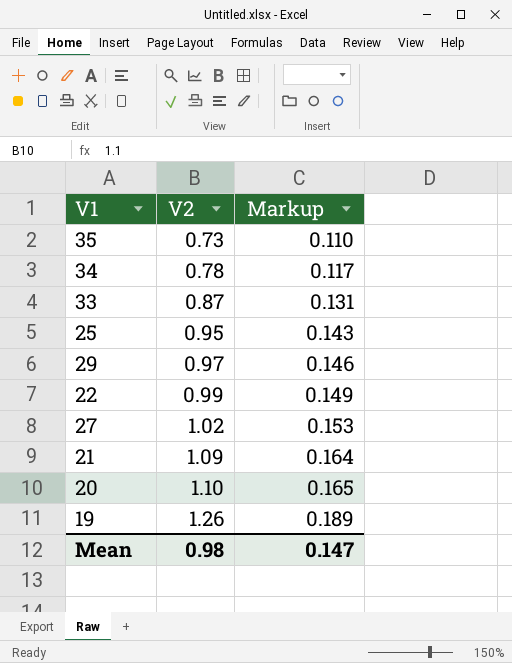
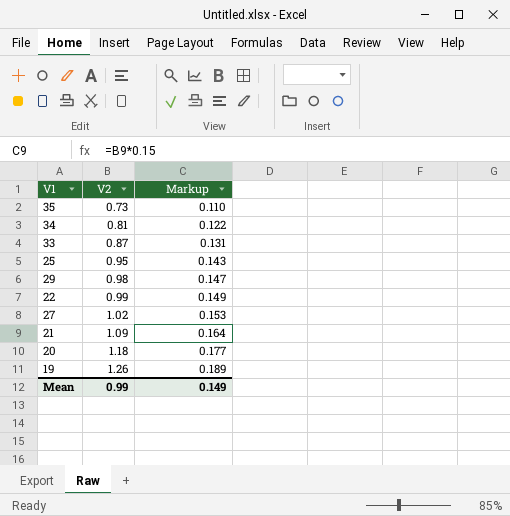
34 | V2: 0.78 -> 0.81
34 | Markup: 0.117 -> 0.122
29 | V2: 0.97 -> 0.98
29 | Markup: 0.146 -> 0.147
20 | V2: 1.10 -> 1.18
20 | Markup: 0.165 -> 0.177
Mean | V2: 0.98 -> 0.99
Mean | Markup: 0.147 -> 0.149

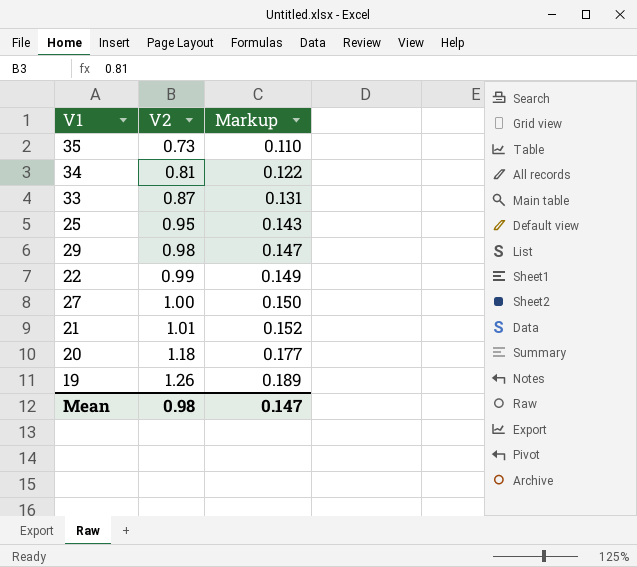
27 | V2: 1.02 -> 1.00
27 | Markup: 0.153 -> 0.150
21 | V2: 1.09 -> 1.01
21 | Markup: 0.164 -> 0.152
Mean | V2: 0.99 -> 0.98
Mean | Markup: 0.149 -> 0.147

